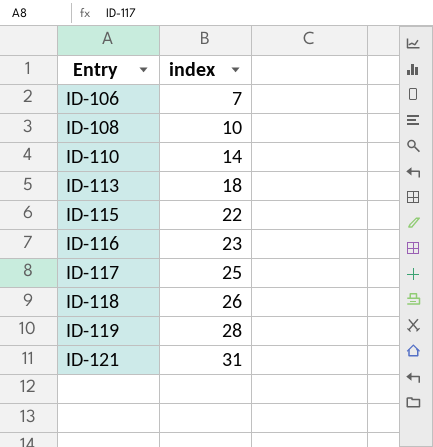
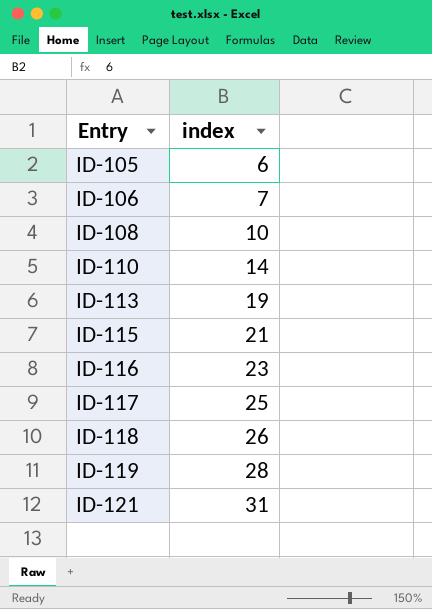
row ID-105: none -> 6
ID-113 | index: 18 -> 19
ID-115 | index: 22 -> 21

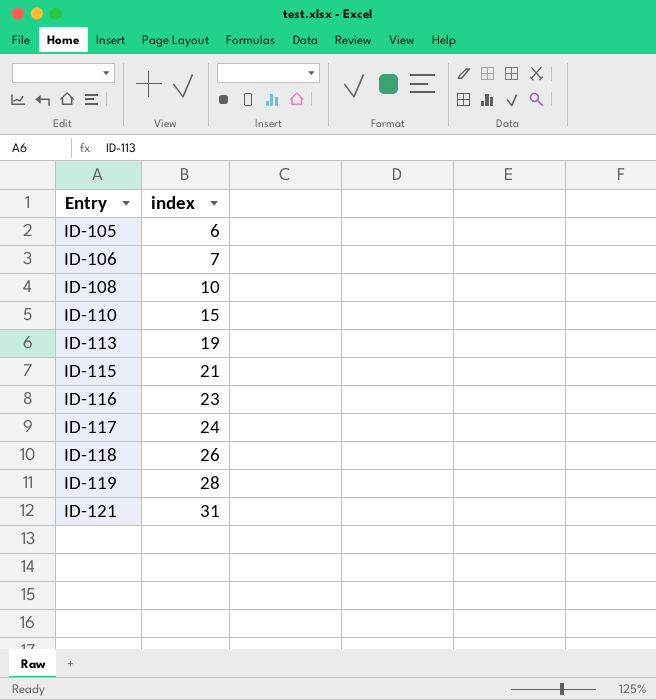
ID-110 | index: 14 -> 15
ID-117 | index: 25 -> 24

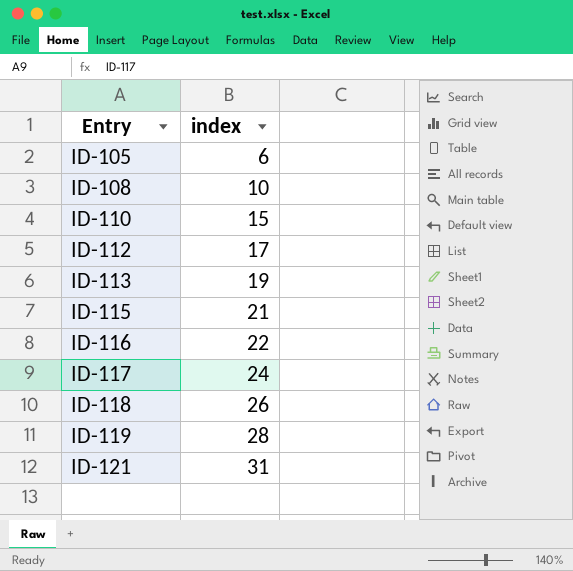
row ID-106: 7 -> none
row ID-112: none -> 17
ID-116 | index: 23 -> 22

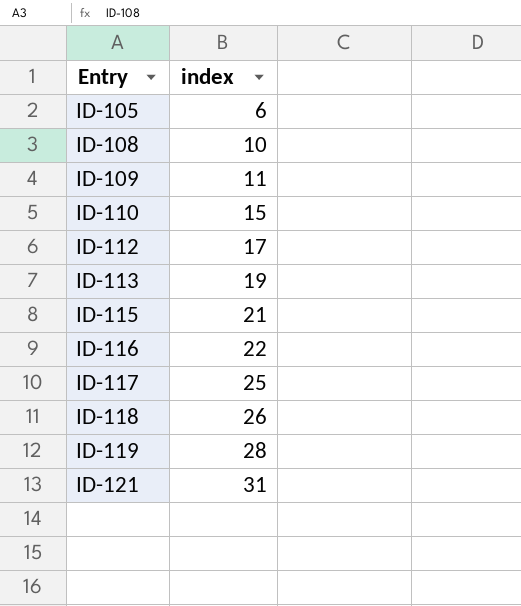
row ID-109: none -> 11
ID-117 | index: 24 -> 25

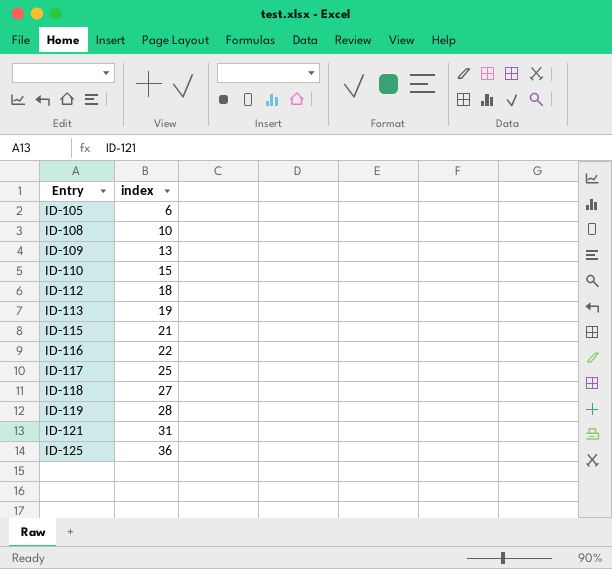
ID-109 | index: 11 -> 13
ID-112 | index: 17 -> 18
ID-118 | index: 26 -> 27
row ID-125: none -> 36

